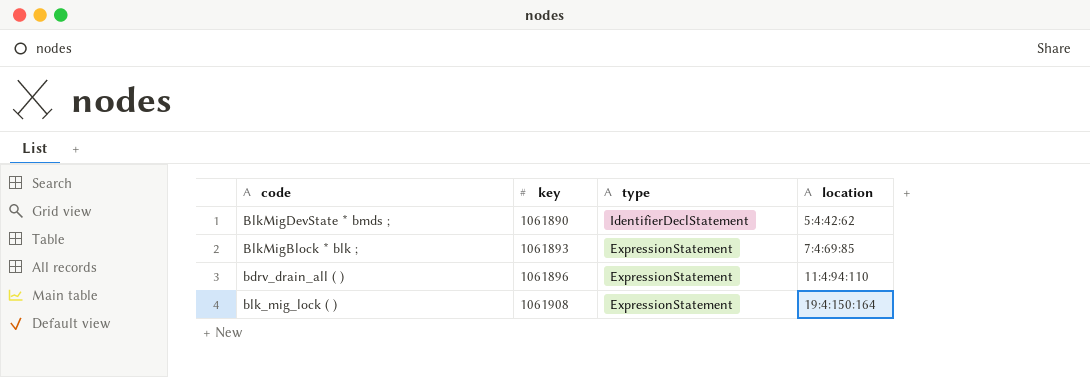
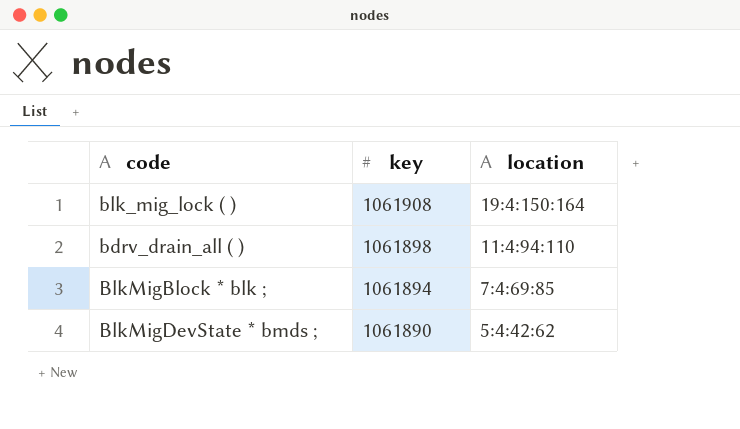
row order: key ascending -> key descending
column type | position: 3 -> none
bdrv_drain_all ( ) | key: 1061896 -> 1061898
BlkMigBlock * blk ; | key: 1061893 -> 1061894

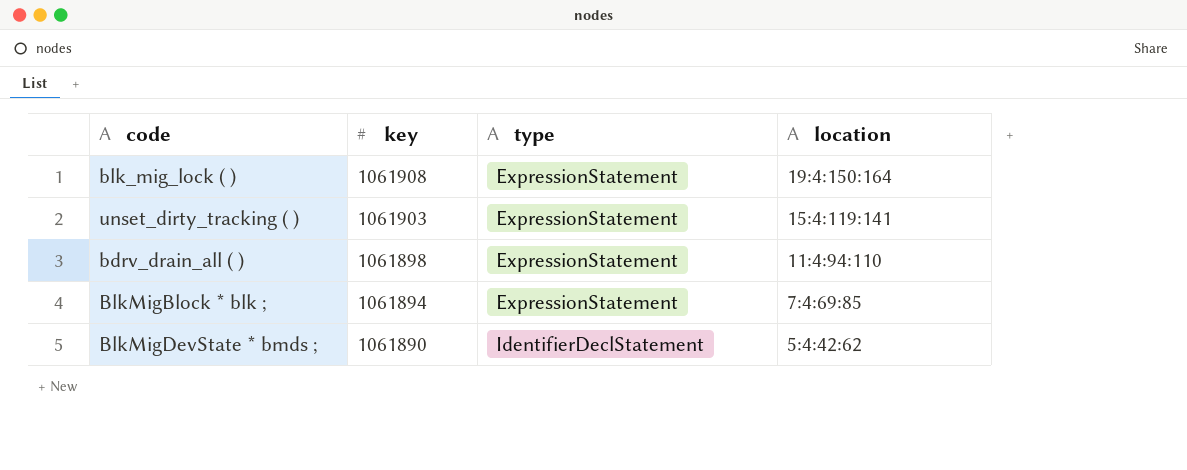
column type | position: none -> 3
row unset_dirty_tracking ( ): none -> 1061903 | ExpressionStatement | 15:4:119:141

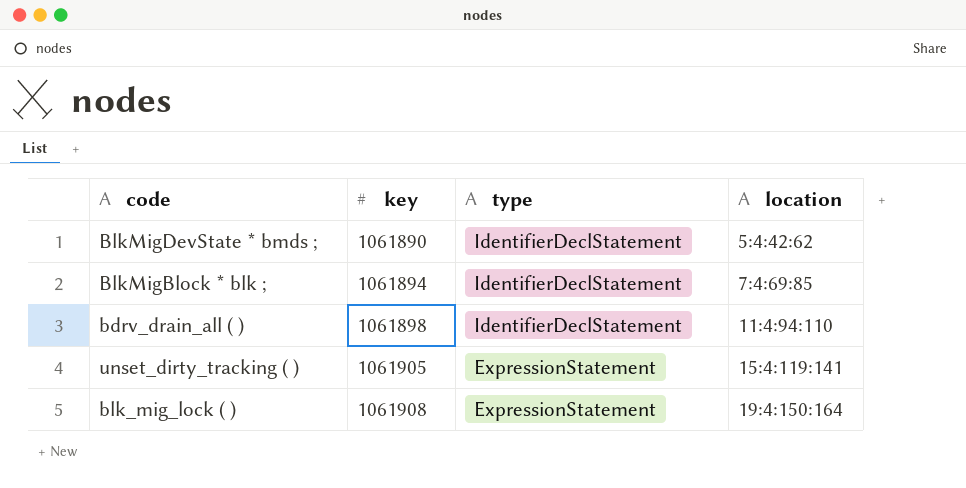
row order: key descending -> key ascending
BlkMigBlock * blk ; | type: ExpressionStatement -> IdentifierDeclStatement
bdrv_drain_all ( ) | type: ExpressionStatement -> IdentifierDeclStatement
unset_dirty_tracking ( ) | key: 1061903 -> 1061905

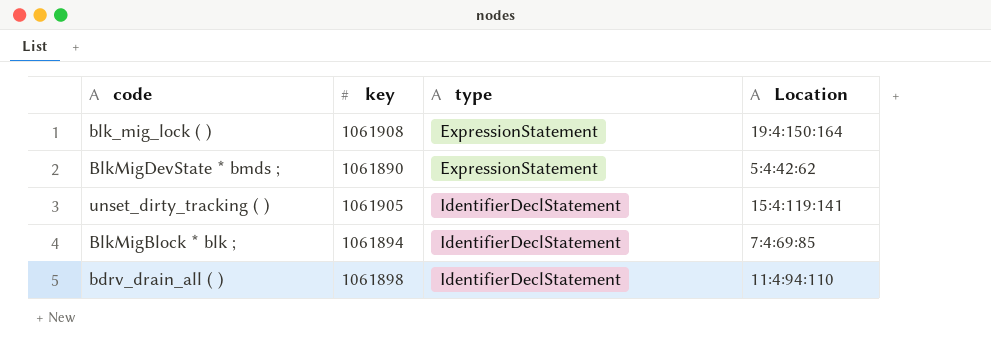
row order: key ascending -> type ascending
column name: location -> Location
BlkMigDevState * bmds ; | type: IdentifierDeclStatement -> ExpressionStatement
unset_dirty_tracking ( ) | type: ExpressionStatement -> IdentifierDeclStatement

